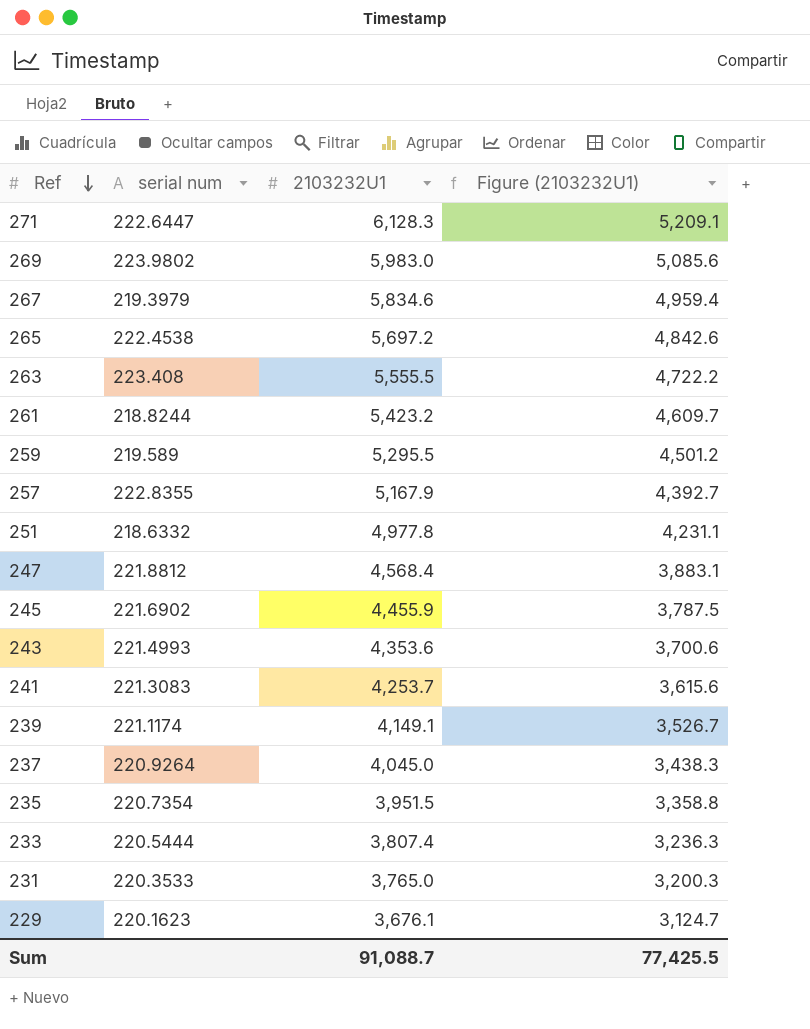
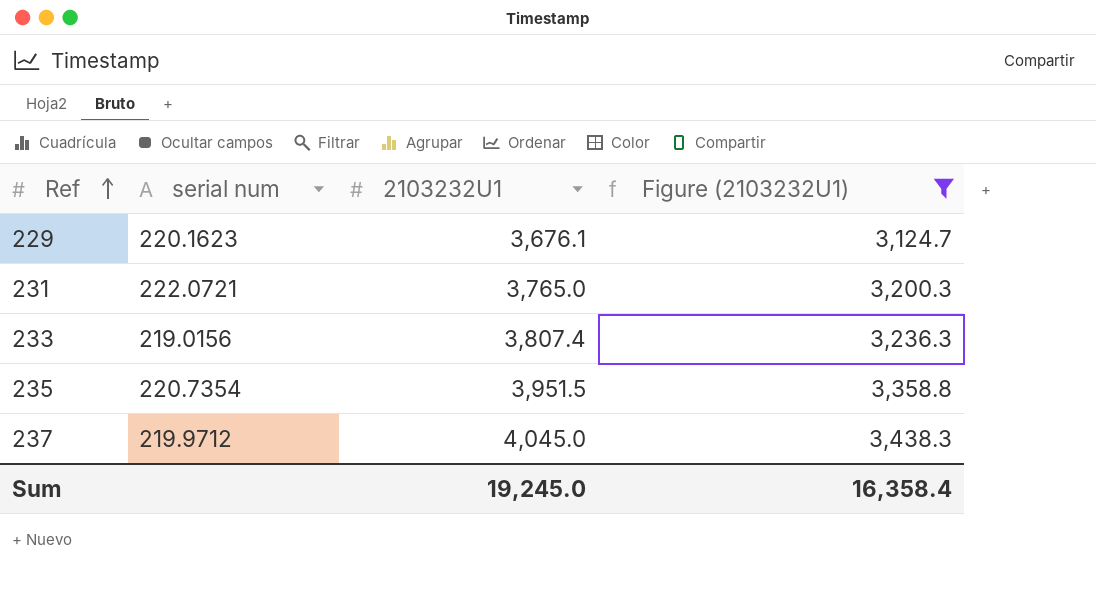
filter: none -> Figure (2103232U1) <= 3,438.3
row order: Ref descending -> Ref ascending
231 | serial num: 220.3533 -> 222.0721
233 | serial num: 220.5444 -> 219.0156
237 | serial num: 220.9264 -> 219.9712
Sum | 2103232U1: 91,088.7 -> 19,245.0
Sum | Figure (2103232U1): 77,425.5 -> 16,358.4

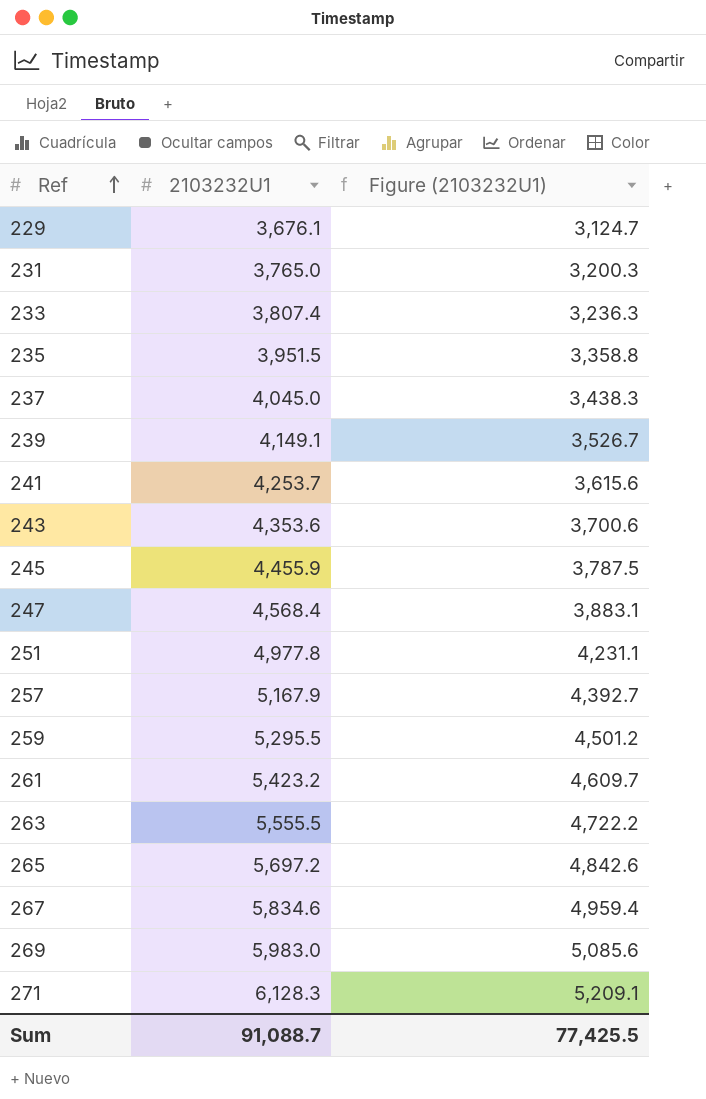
filter: Figure (2103232U1) <= 3,438.3 -> none
column serial num | position: 2 -> none
Sum | 2103232U1: 19,245.0 -> 91,088.7
Sum | Figure (2103232U1): 16,358.4 -> 77,425.5

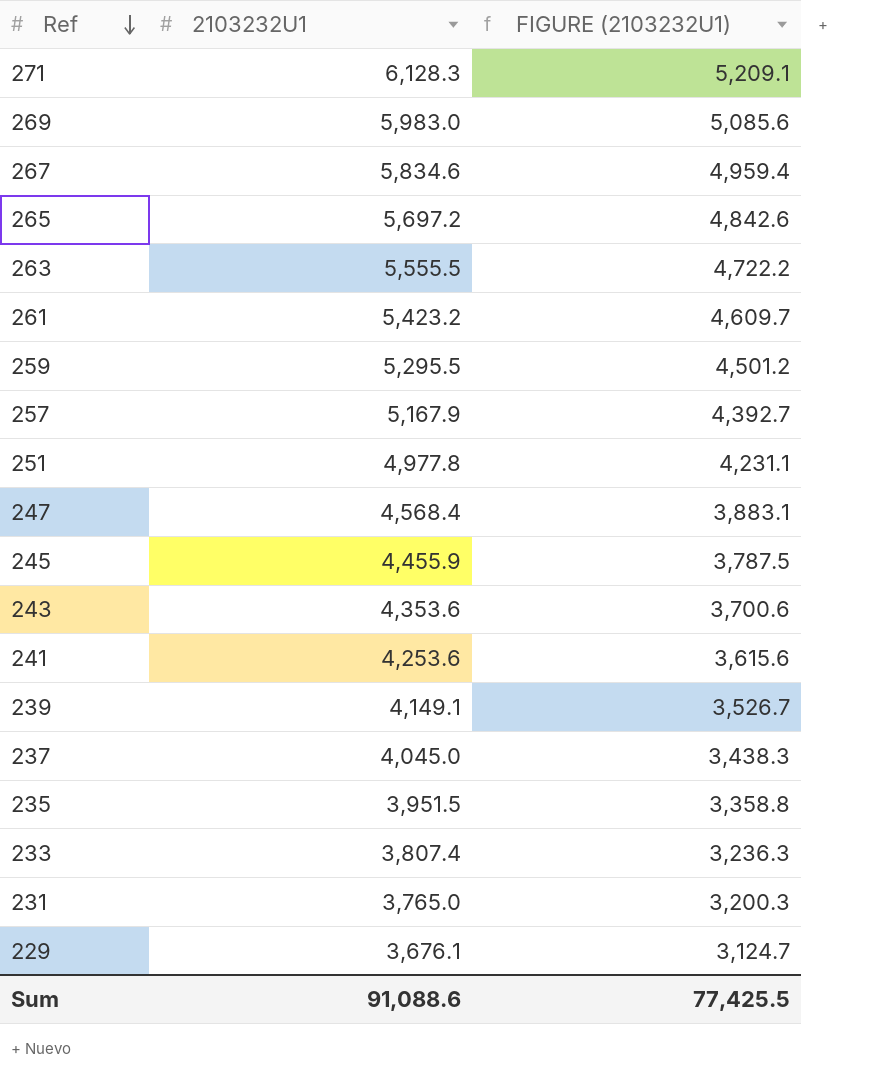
row order: Ref ascending -> Ref descending
column name: Figure (2103232U1) -> FIGURE (2103232U1)
241 | 2103232U1: 4,253.7 -> 4,253.6
Sum | 2103232U1: 91,088.7 -> 91,088.6

